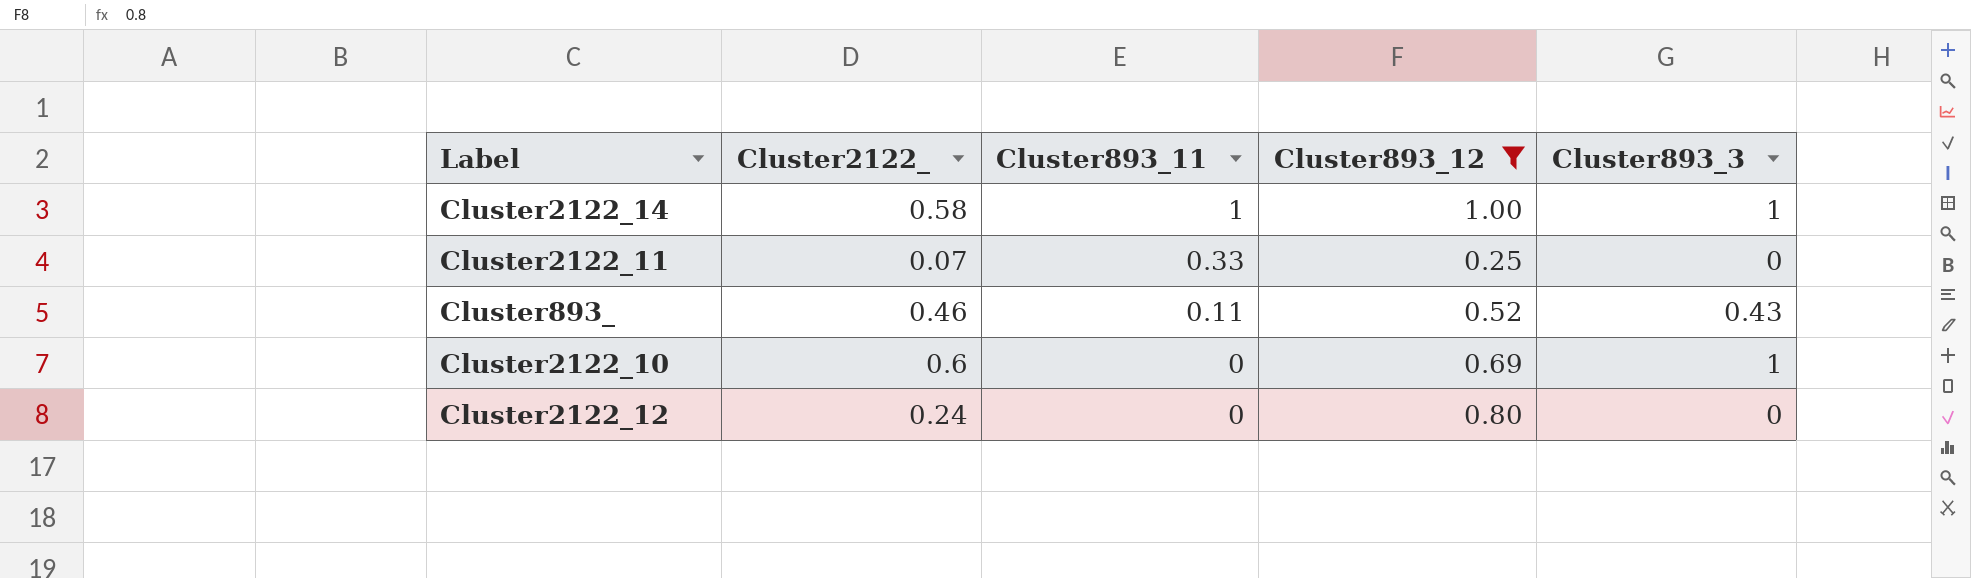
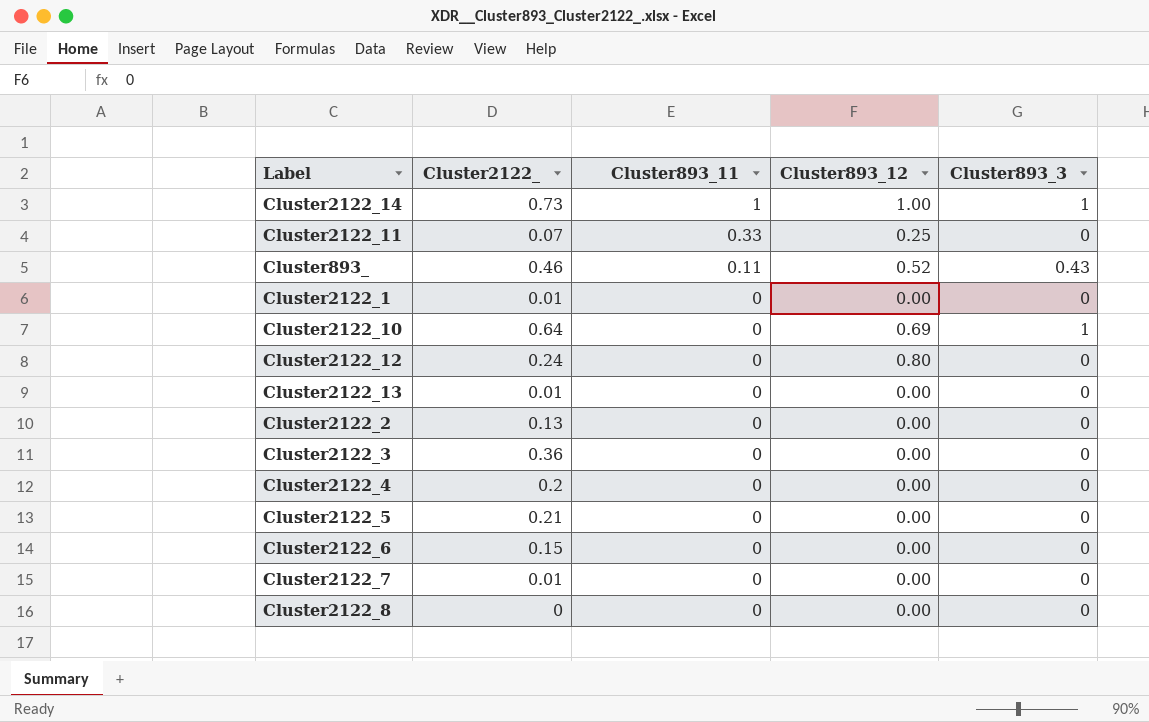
filter: Cluster893_12 != 0.00 -> none
Cluster2122_14 | Cluster2122_: 0.58 -> 0.73
Cluster2122_10 | Cluster2122_: 0.6 -> 0.64

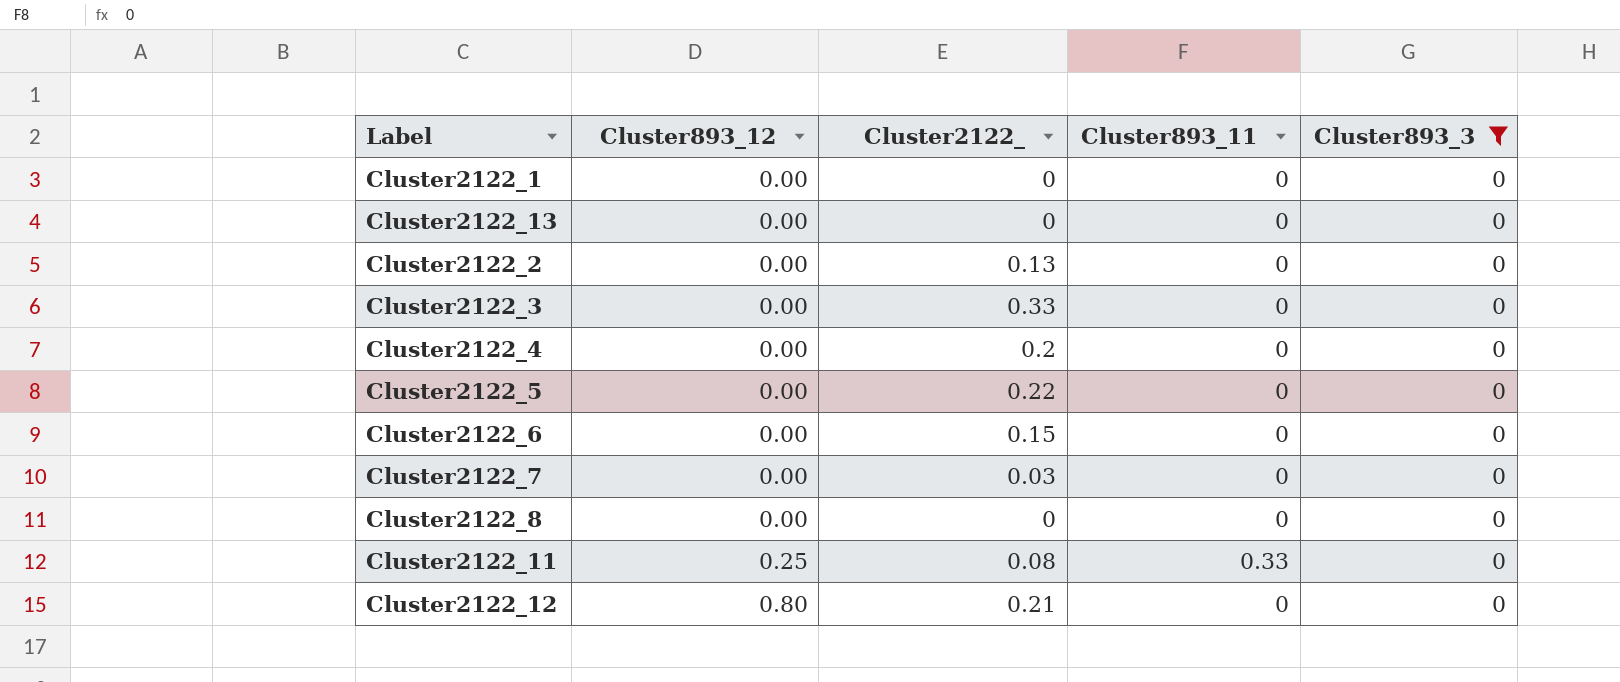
filter: none -> Cluster893_3 = 0
row order: Cluster893_11 descending -> Cluster893_12 ascending
column Cluster893_12 | position: 4 -> 2
Cluster2122_1 | Cluster2122_: 0.01 -> 0
Cluster2122_13 | Cluster2122_: 0.01 -> 0
Cluster2122_3 | Cluster2122_: 0.36 -> 0.33
Cluster2122_5 | Cluster2122_: 0.21 -> 0.22
Cluster2122_7 | Cluster2122_: 0.01 -> 0.03
Cluster2122_11 | Cluster2122_: 0.07 -> 0.08
Cluster2122_12 | Cluster2122_: 0.24 -> 0.21

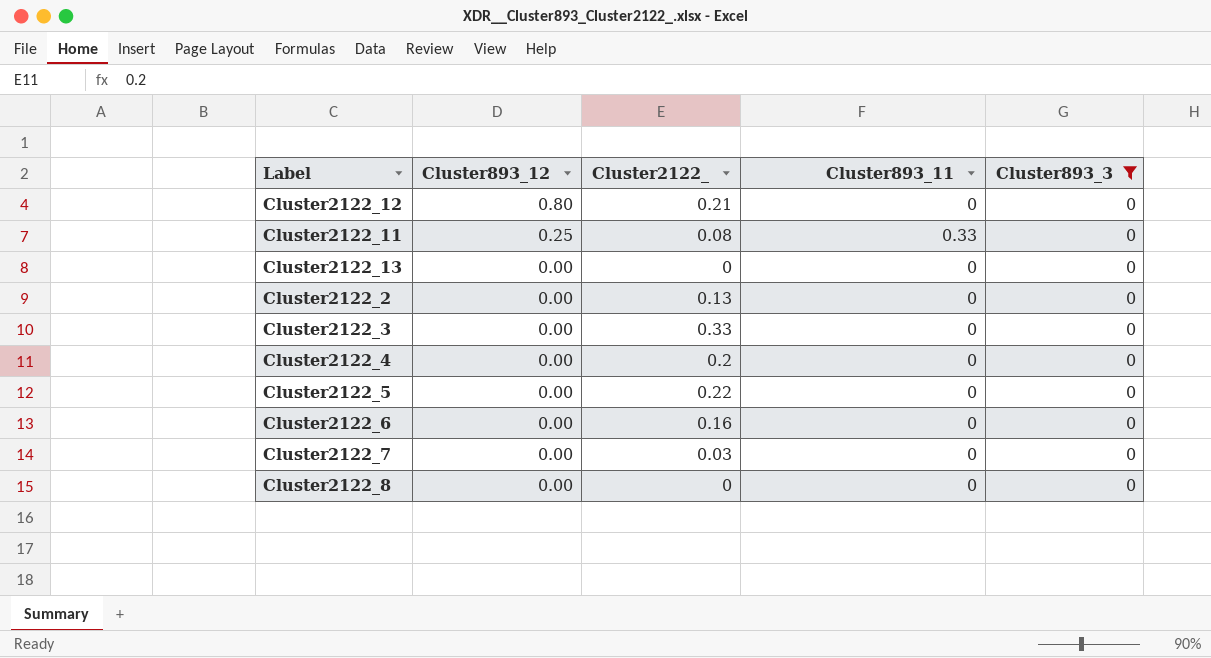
row order: Cluster893_12 ascending -> Cluster893_12 descending
row Cluster2122_1: 0.00 | 0 | 0 | 0 -> none
Cluster2122_6 | Cluster2122_: 0.15 -> 0.16

